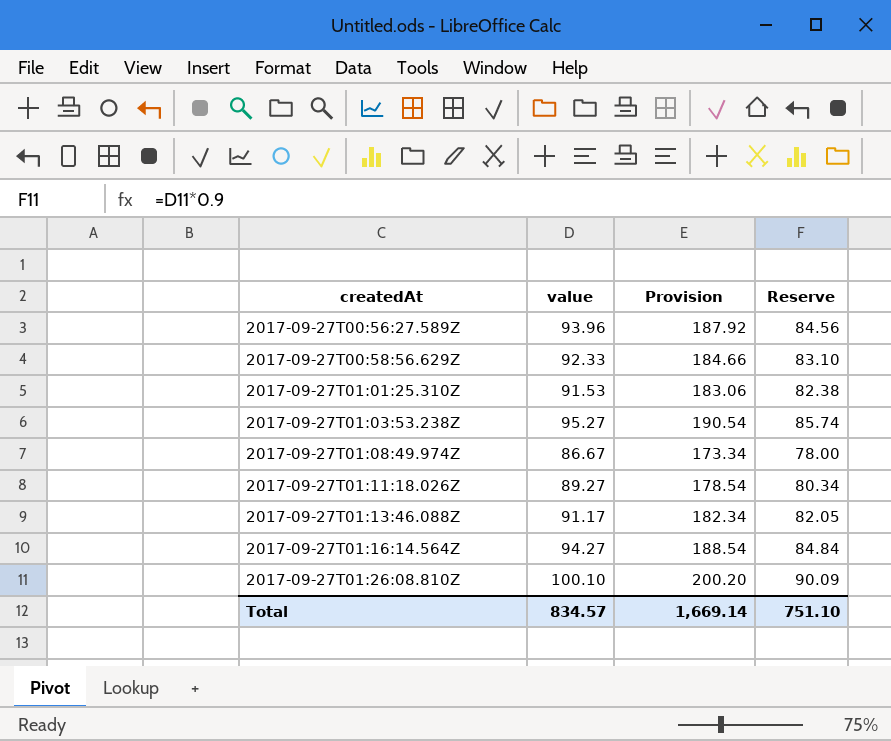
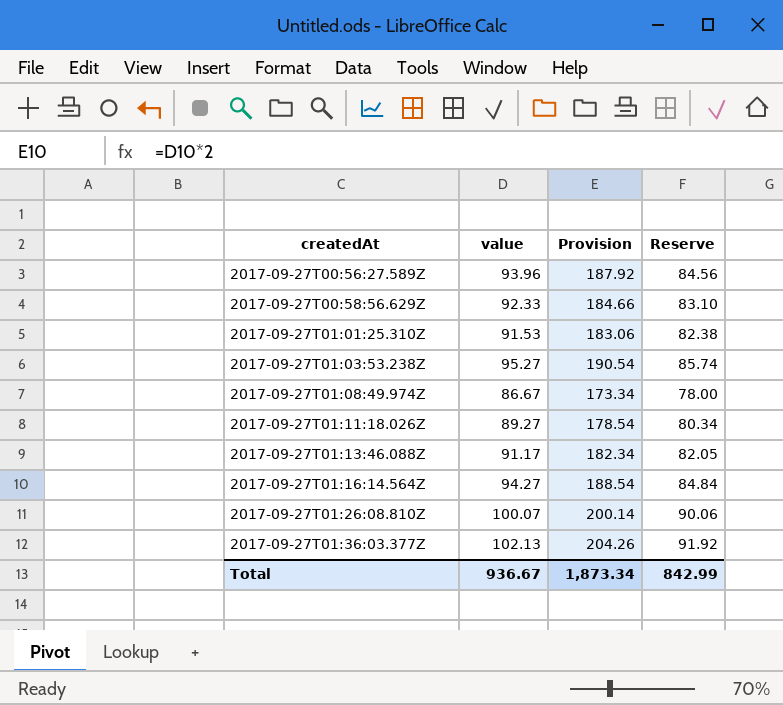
2017-09-27T01:26:08.810Z | value: 100.10 -> 100.07
2017-09-27T01:26:08.810Z | Provision: 200.20 -> 200.14
2017-09-27T01:26:08.810Z | Reserve: 90.09 -> 90.06
row 2017-09-27T01:36:03.377Z: none -> 102.13 | 204.26 | 91.92
Total | value: 834.57 -> 936.67
Total | Provision: 1,669.14 -> 1,873.34
Total | Reserve: 751.10 -> 842.99

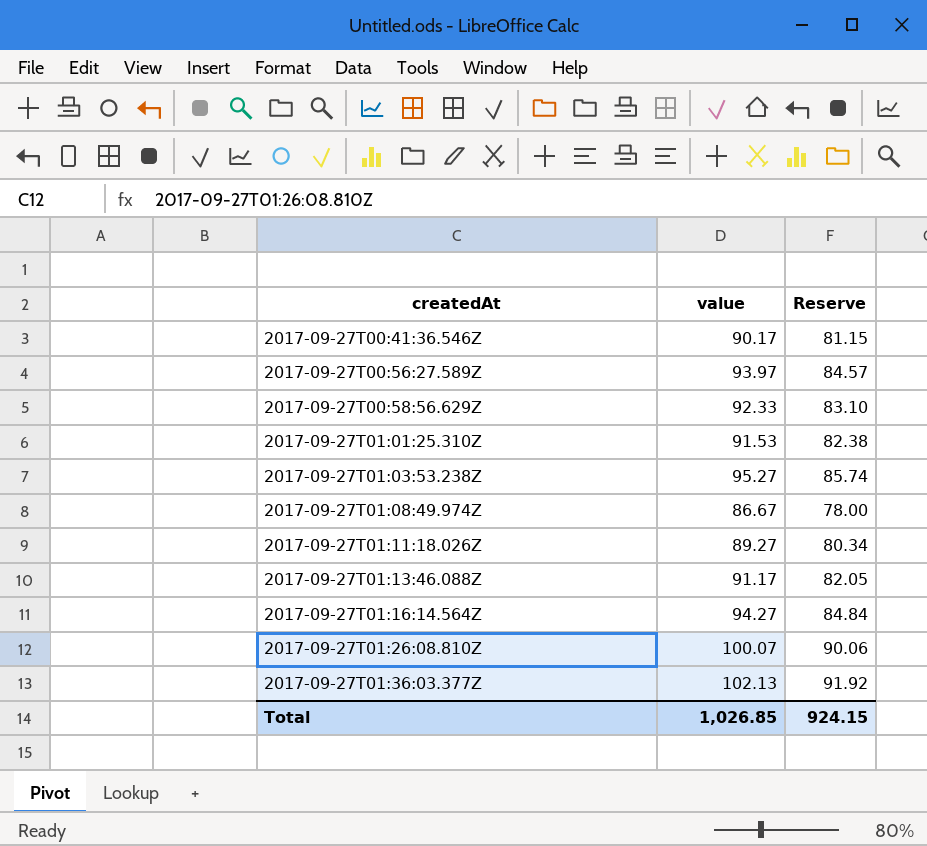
column Provision | formula: [value] * 2 -> none
row 2017-09-27T00:41:36.546Z: none -> 90.17 | 81.15
2017-09-27T00:56:27.589Z | value: 93.96 -> 93.97
2017-09-27T00:56:27.589Z | Reserve: 84.56 -> 84.57
Total | value: 936.67 -> 1,026.85
Total | Reserve: 842.99 -> 924.15

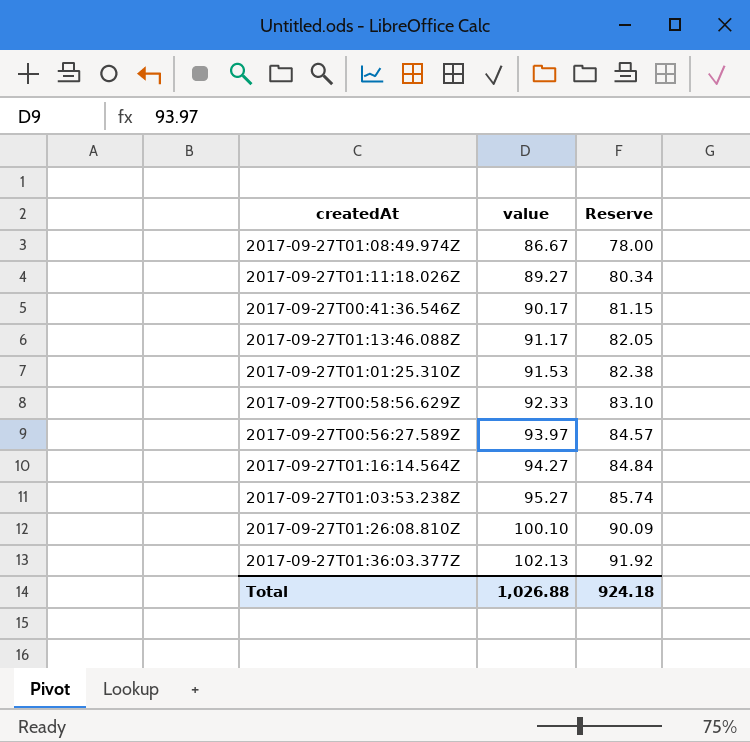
row order: createdAt ascending -> value ascending
2017-09-27T01:26:08.810Z | value: 100.07 -> 100.10
2017-09-27T01:26:08.810Z | Reserve: 90.06 -> 90.09
Total | value: 1,026.85 -> 1,026.88
Total | Reserve: 924.15 -> 924.18

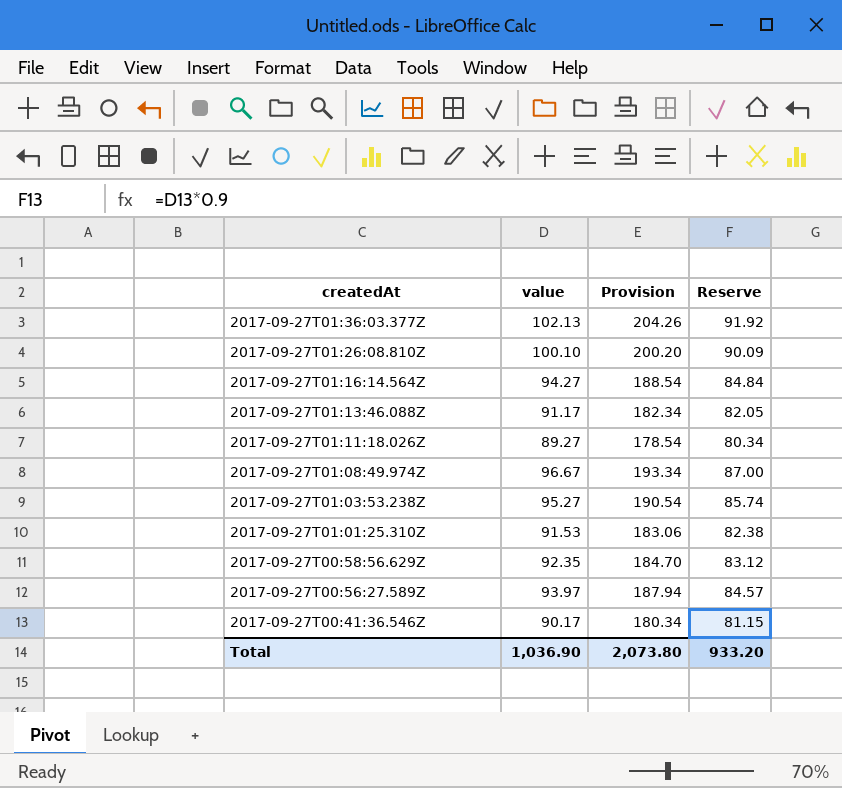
row order: value ascending -> createdAt descending
column Provision | formula: none -> [value] * 2
2017-09-27T01:08:49.974Z | value: 86.67 -> 96.67
2017-09-27T01:08:49.974Z | Reserve: 78.00 -> 87.00
2017-09-27T00:58:56.629Z | value: 92.33 -> 92.35
2017-09-27T00:58:56.629Z | Reserve: 83.10 -> 83.12
Total | value: 1,026.88 -> 1,036.90
Total | Reserve: 924.18 -> 933.20

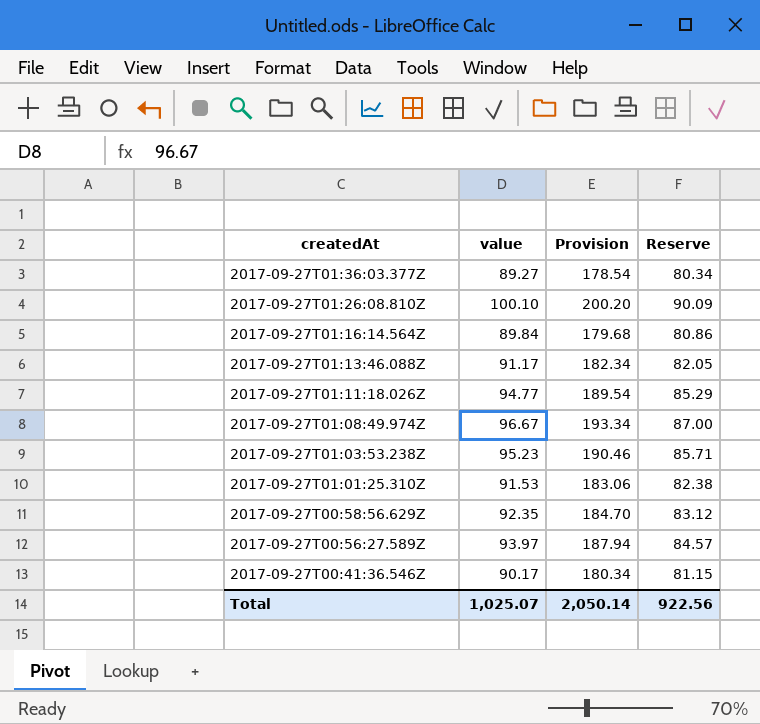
2017-09-27T01:36:03.377Z | value: 102.13 -> 89.27
2017-09-27T01:36:03.377Z | Provision: 204.26 -> 178.54
2017-09-27T01:36:03.377Z | Reserve: 91.92 -> 80.34
2017-09-27T01:16:14.564Z | value: 94.27 -> 89.84
2017-09-27T01:16:14.564Z | Provision: 188.54 -> 179.68
2017-09-27T01:16:14.564Z | Reserve: 84.84 -> 80.86
2017-09-27T01:11:18.026Z | value: 89.27 -> 94.77
2017-09-27T01:11:18.026Z | Provision: 178.54 -> 189.54
2017-09-27T01:11:18.026Z | Reserve: 80.34 -> 85.29
2017-09-27T01:03:53.238Z | value: 95.27 -> 95.23
2017-09-27T01:03:53.238Z | Provision: 190.54 -> 190.46
2017-09-27T01:03:53.238Z | Reserve: 85.74 -> 85.71
Total | value: 1,036.90 -> 1,025.07
Total | Provision: 2,073.80 -> 2,050.14
Total | Reserve: 933.20 -> 922.56

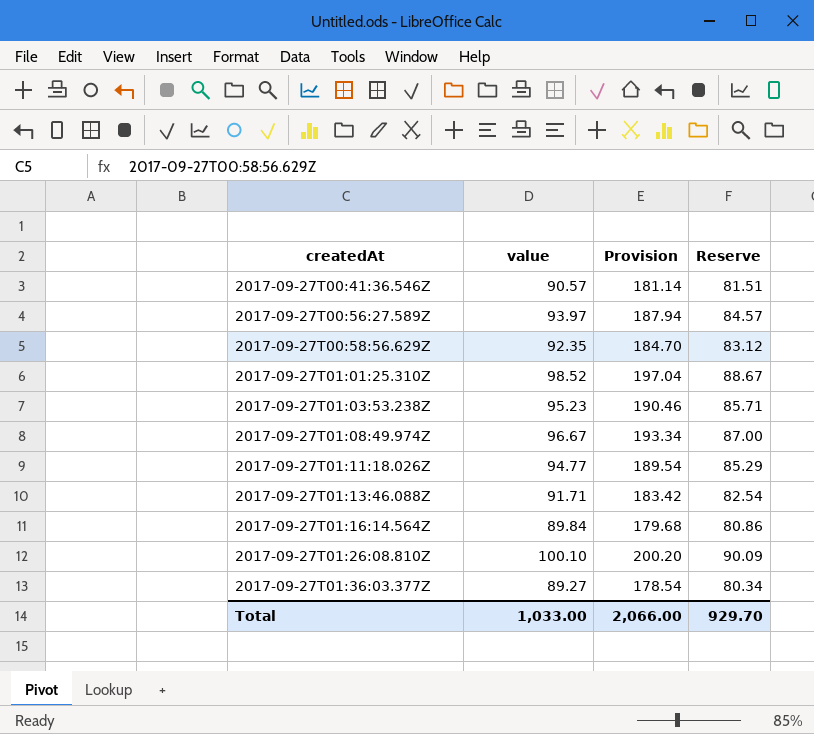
row order: createdAt descending -> createdAt ascending
2017-09-27T00:41:36.546Z | value: 90.17 -> 90.57
2017-09-27T00:41:36.546Z | Provision: 180.34 -> 181.14
2017-09-27T00:41:36.546Z | Reserve: 81.15 -> 81.51
2017-09-27T01:01:25.310Z | value: 91.53 -> 98.52
2017-09-27T01:01:25.310Z | Provision: 183.06 -> 197.04
2017-09-27T01:01:25.310Z | Reserve: 82.38 -> 88.67
2017-09-27T01:13:46.088Z | value: 91.17 -> 91.71
2017-09-27T01:13:46.088Z | Provision: 182.34 -> 183.42
2017-09-27T01:13:46.088Z | Reserve: 82.05 -> 82.54
Total | value: 1,025.07 -> 1,033.00
Total | Provision: 2,050.14 -> 2,066.00
Total | Reserve: 922.56 -> 929.70

